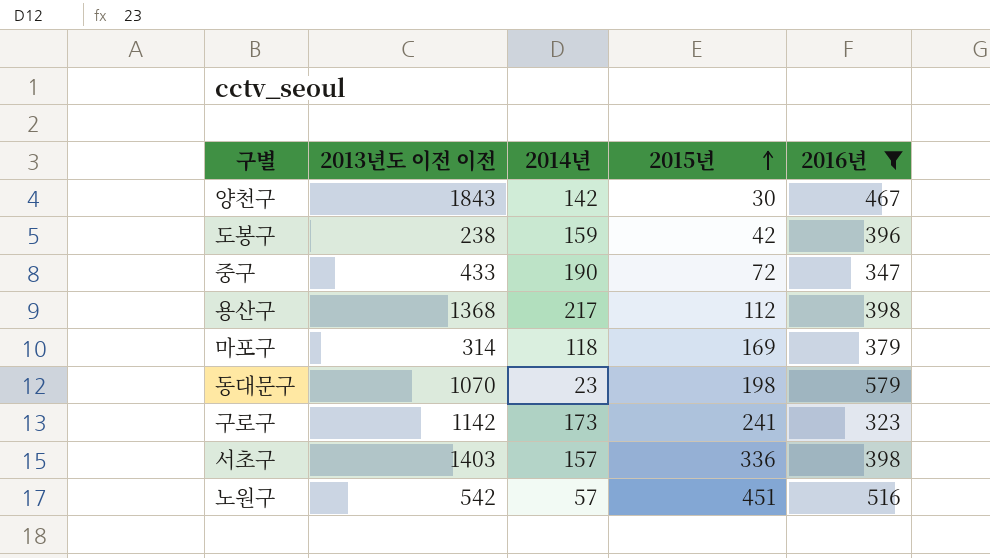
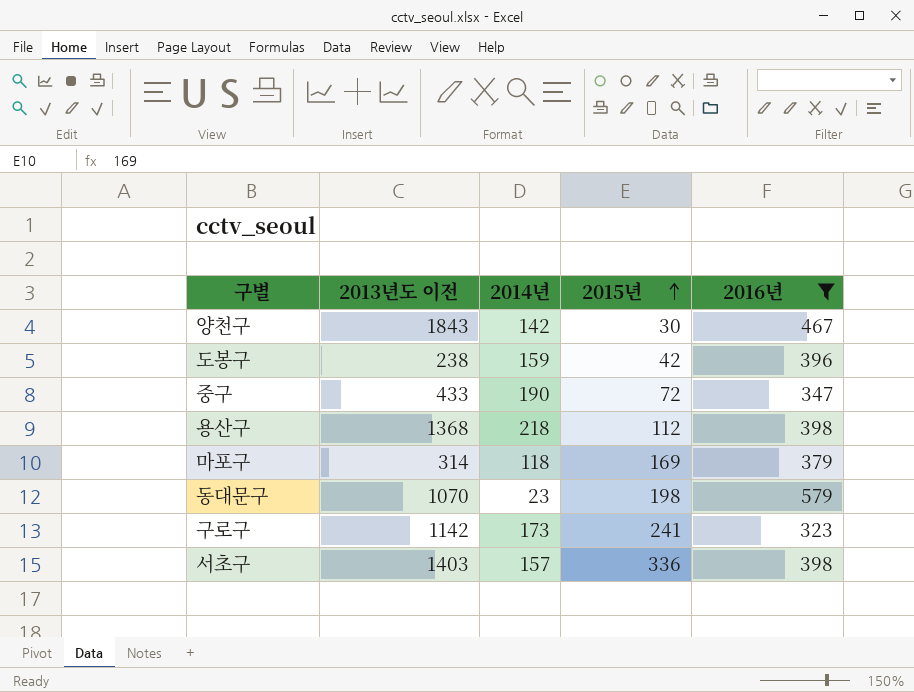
column name: 2013년도 이전 이전 -> 2013년도 이전
row 노원구: 542 | 57 | 451 | 516 -> none
용산구 | 2014년: 217 -> 218

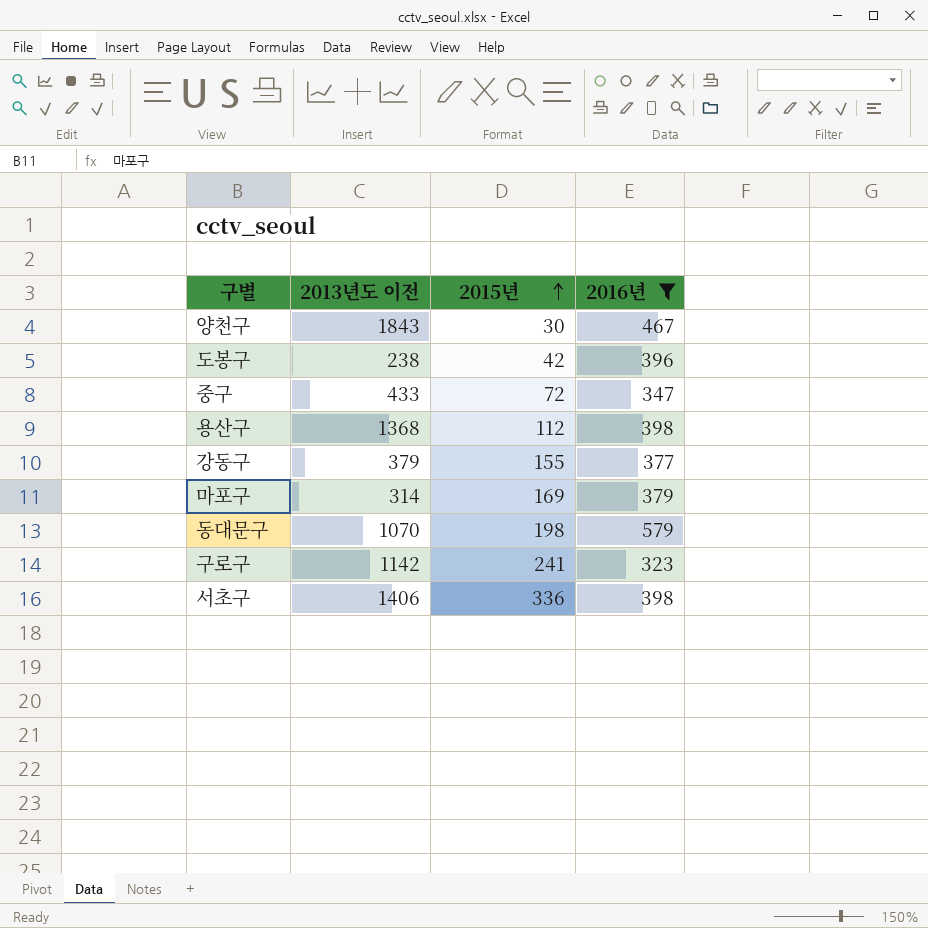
column 2014년 | position: 3 -> none
row 강동구: none -> 379 | 155 | 377
서초구 | 2013년도 이전: 1403 -> 1406

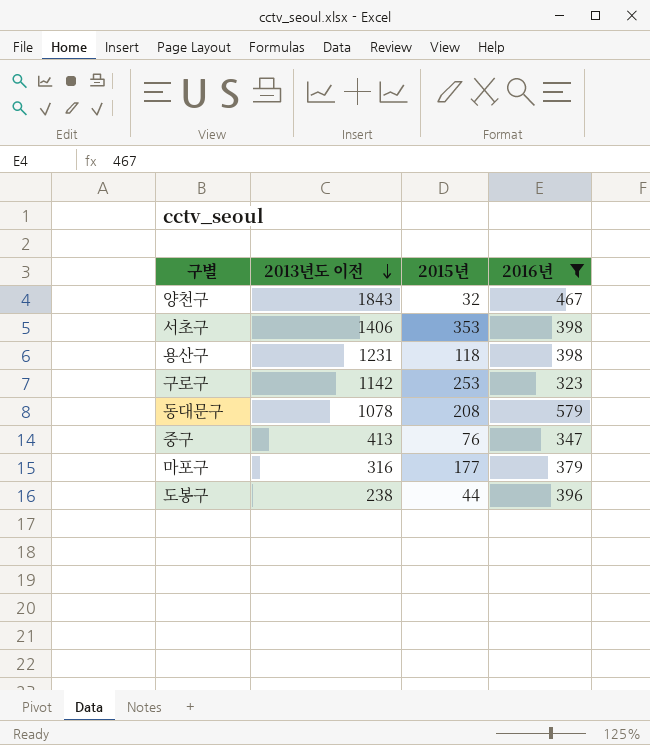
row order: 2015년 ascending -> 2013년도 이전 descending
row 강동구: 379 | 155 | 377 -> none
양천구 | 2015년: 30 -> 32
서초구 | 2015년: 336 -> 353
용산구 | 2013년도 이전: 1368 -> 1231
용산구 | 2015년: 112 -> 118
구로구 | 2015년: 241 -> 253
동대문구 | 2013년도 이전: 1070 -> 1078
동대문구 | 2015년: 198 -> 208
중구 | 2013년도 이전: 433 -> 413
중구 | 2015년: 72 -> 76
마포구 | 2013년도 이전: 314 -> 316
마포구 | 2015년: 169 -> 177
도봉구 | 2015년: 42 -> 44

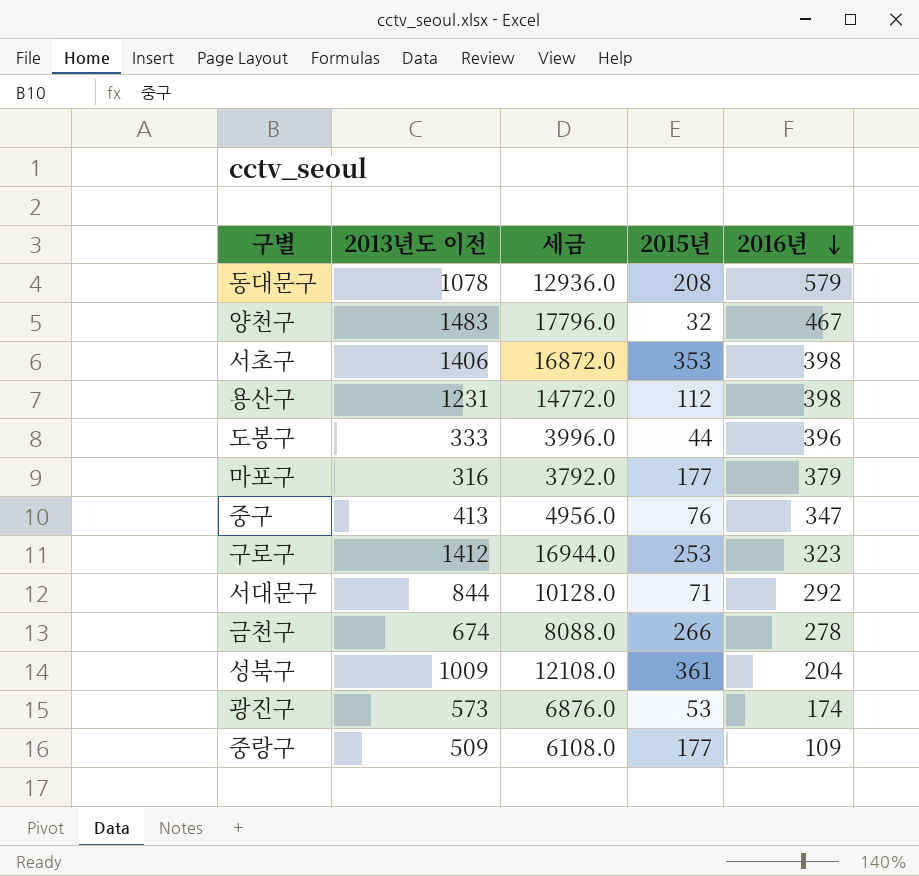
filter: 2016년 >= 323 -> none
row order: 2013년도 이전 descending -> 2016년 descending
column 세금 | formula: none -> [2013년도 이전] * 12
양천구 | 2013년도 이전: 1843 -> 1483
용산구 | 2015년: 118 -> 112
도봉구 | 2013년도 이전: 238 -> 333
구로구 | 2013년도 이전: 1142 -> 1412

